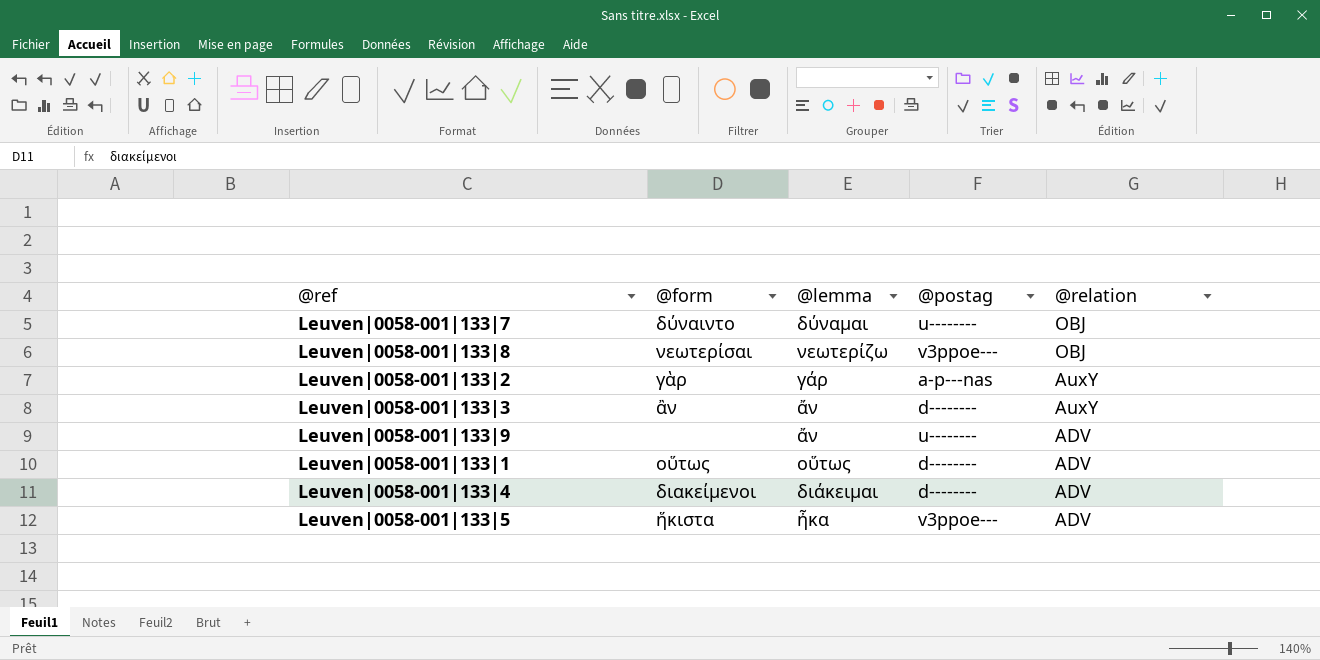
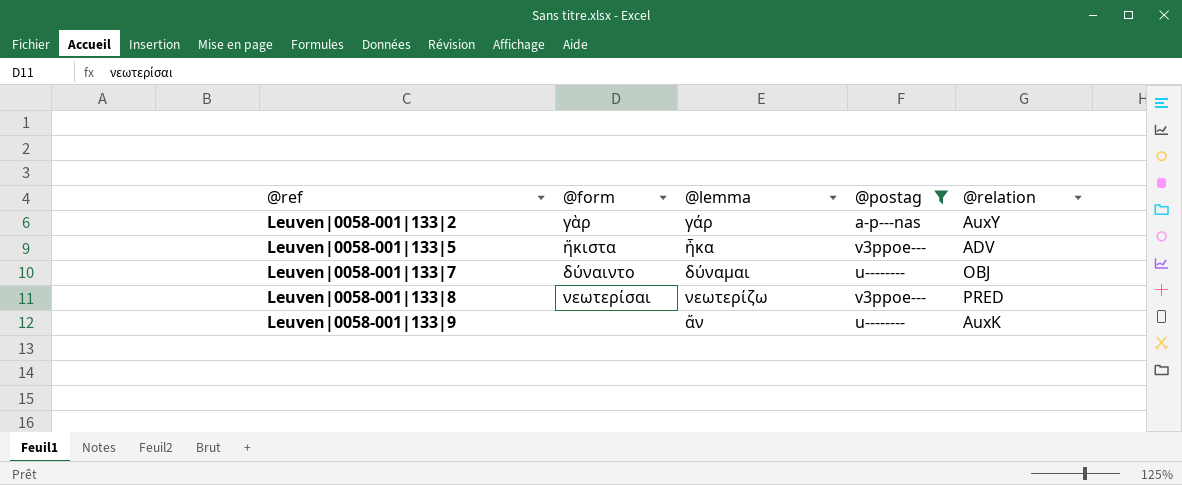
filter: none -> @postag != d--------
row order: @relation descending -> @ref ascending
Leuven|0058-001|133|8 | @relation: OBJ -> PRED
Leuven|0058-001|133|9 | @relation: ADV -> AuxK

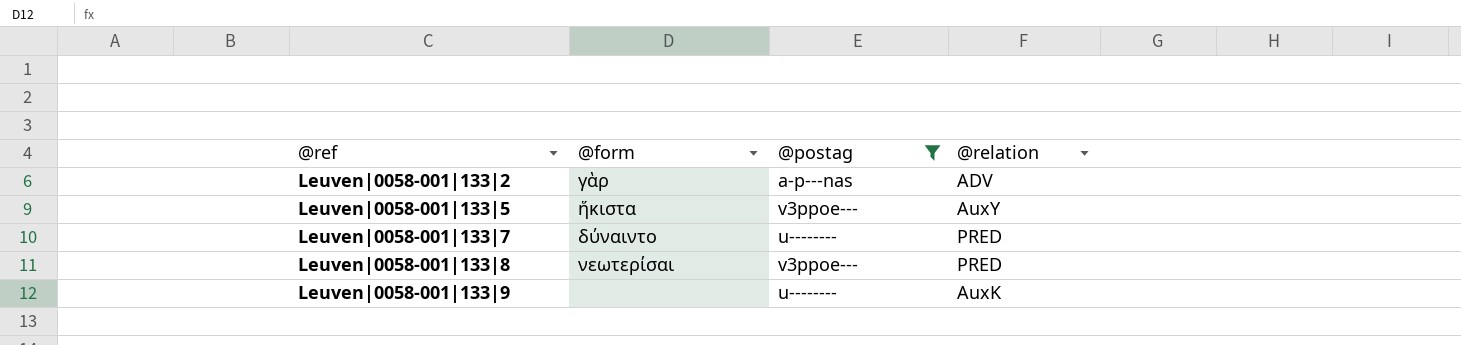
column @lemma | position: 3 -> none
Leuven|0058-001|133|2 | @relation: AuxY -> ADV
Leuven|0058-001|133|5 | @relation: ADV -> AuxY
Leuven|0058-001|133|7 | @relation: OBJ -> PRED

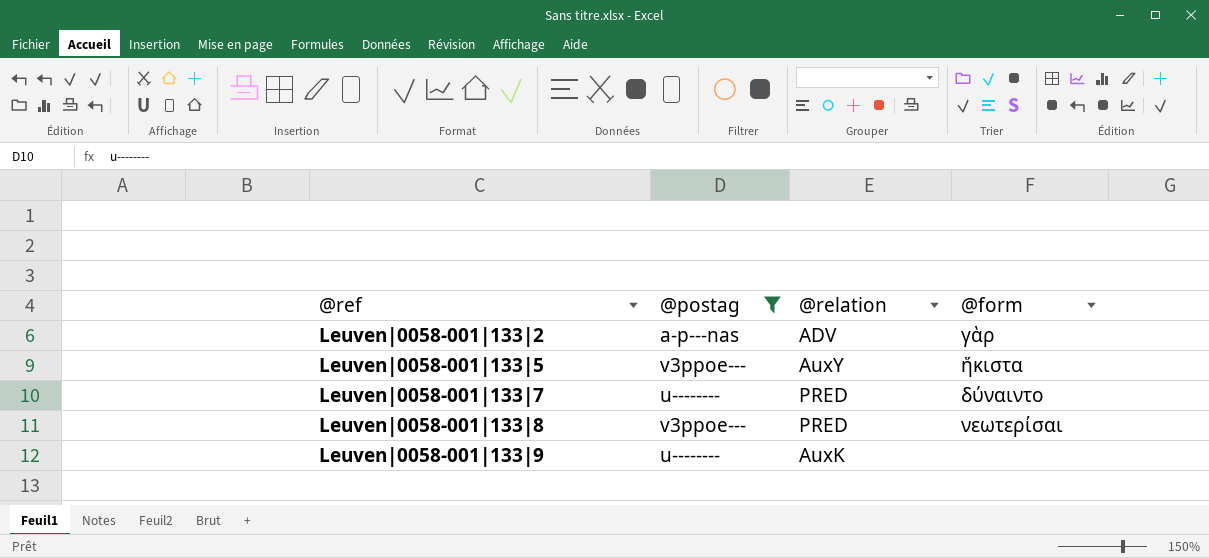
column @form | position: 2 -> 4

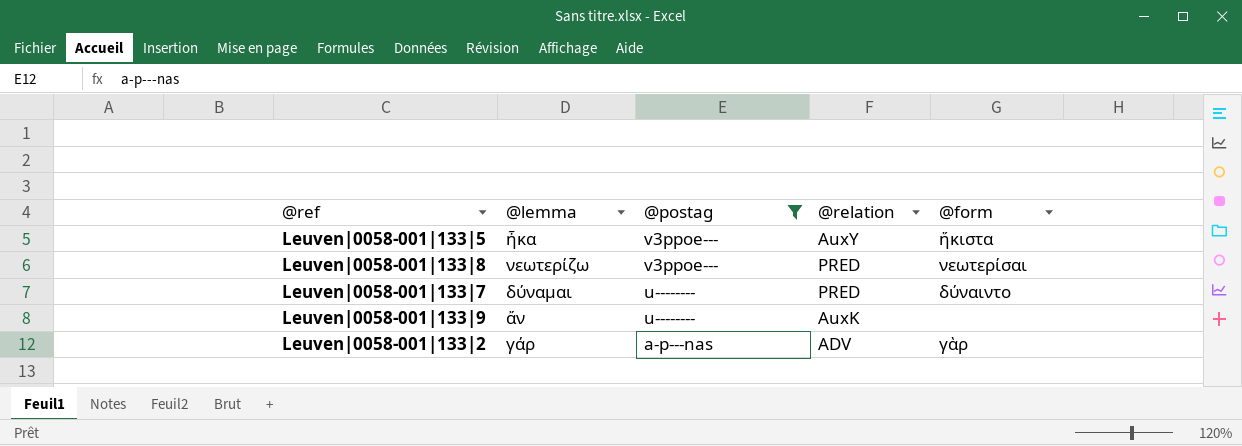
row order: @ref ascending -> @postag descending
column @lemma | position: none -> 2

